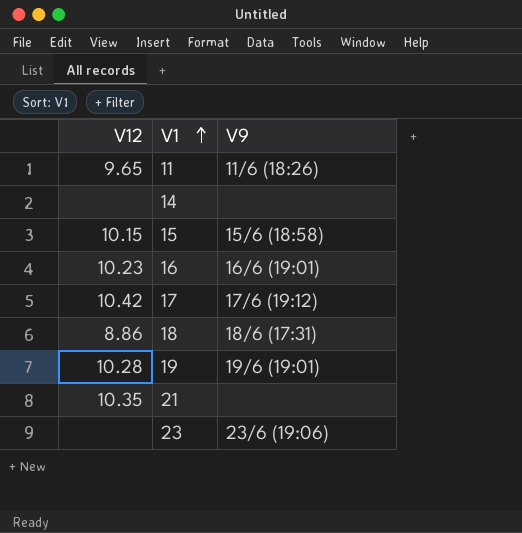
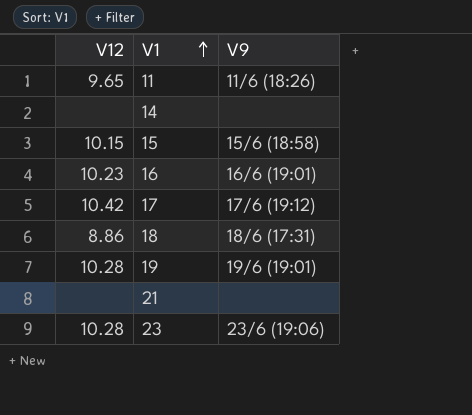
21 | V12: 10.35 -> none
23 | V12: none -> 10.28

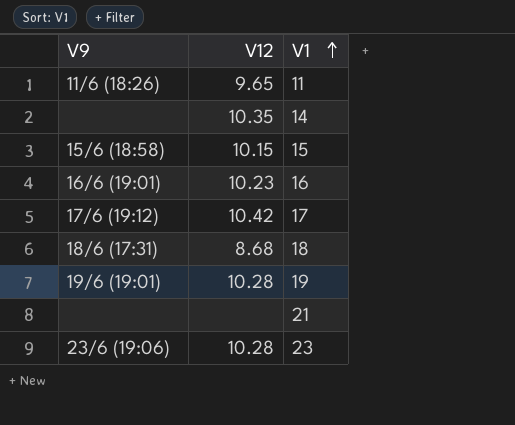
column V9 | position: 3 -> 1
14 | V12: none -> 10.35
18 | V12: 8.86 -> 8.68

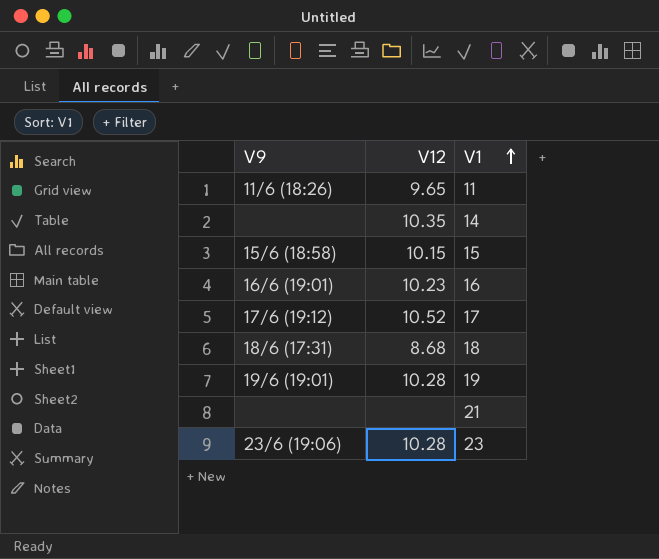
17 | V12: 10.42 -> 10.52

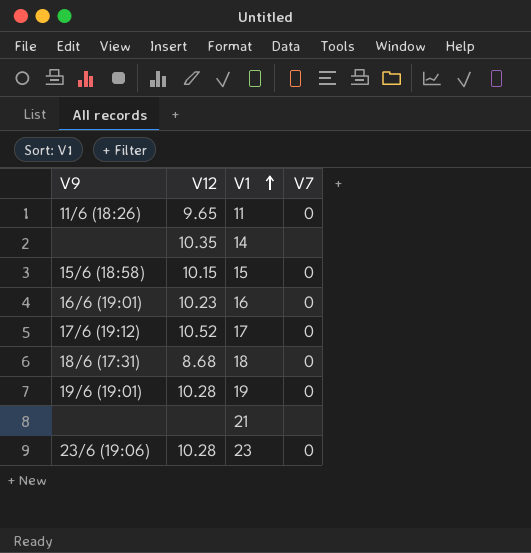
column V7 | position: none -> 4

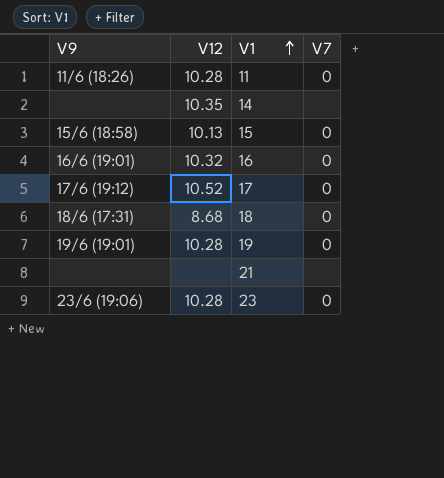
11 | V12: 9.65 -> 10.28
15 | V12: 10.15 -> 10.13
16 | V12: 10.23 -> 10.32

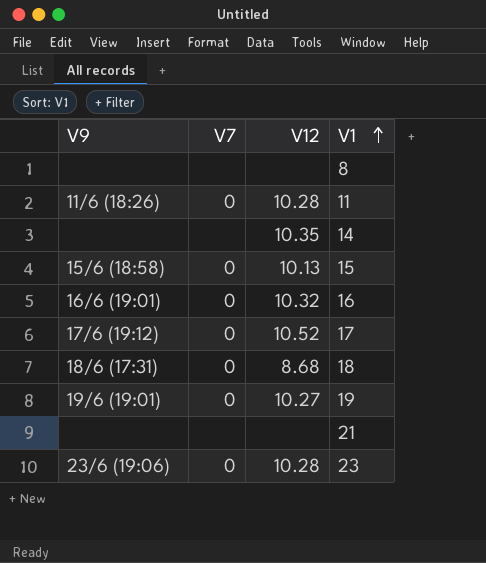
column V7 | position: 4 -> 2
row 8: none -> none | none | none
19 | V12: 10.28 -> 10.27

